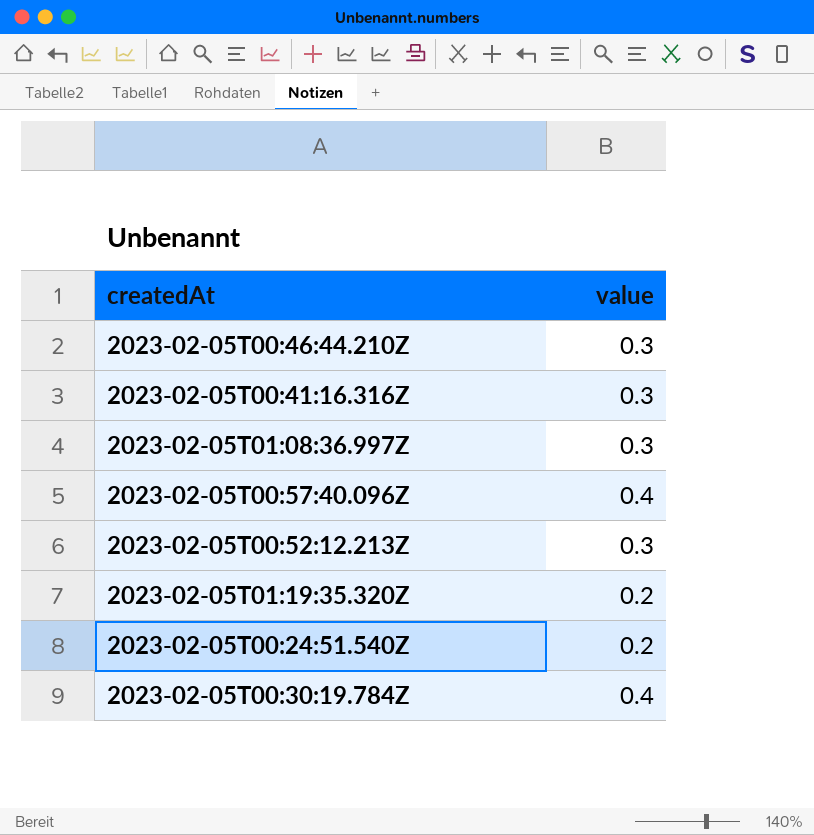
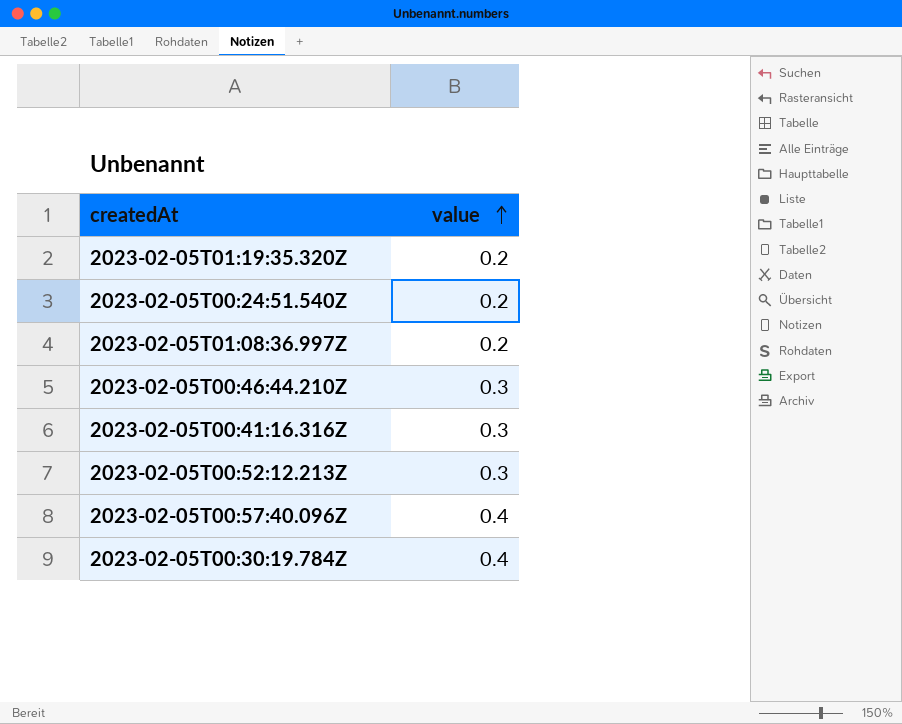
row order: none -> value ascending
2023-02-05T01:08:36.997Z | value: 0.3 -> 0.2

